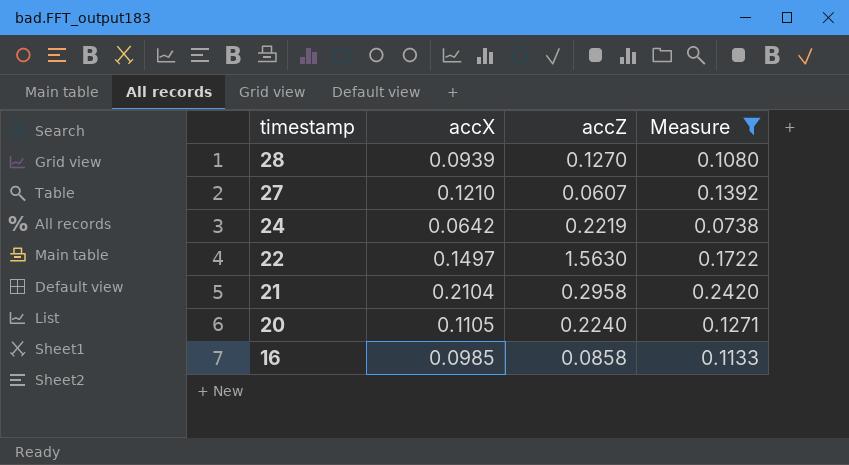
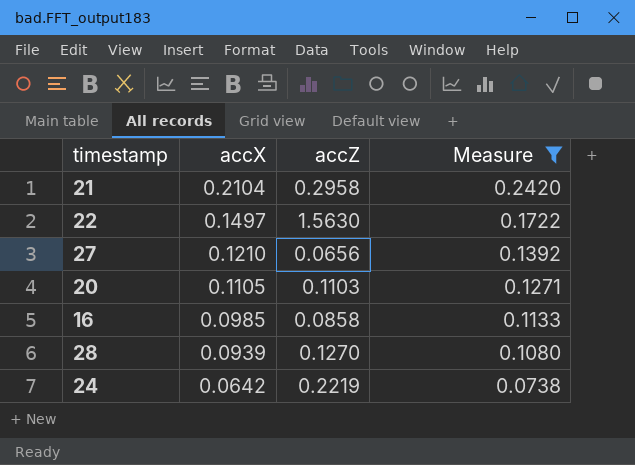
row order: timestamp descending -> accX descending
27 | accZ: 0.0607 -> 0.0656
20 | accZ: 0.2240 -> 0.1103

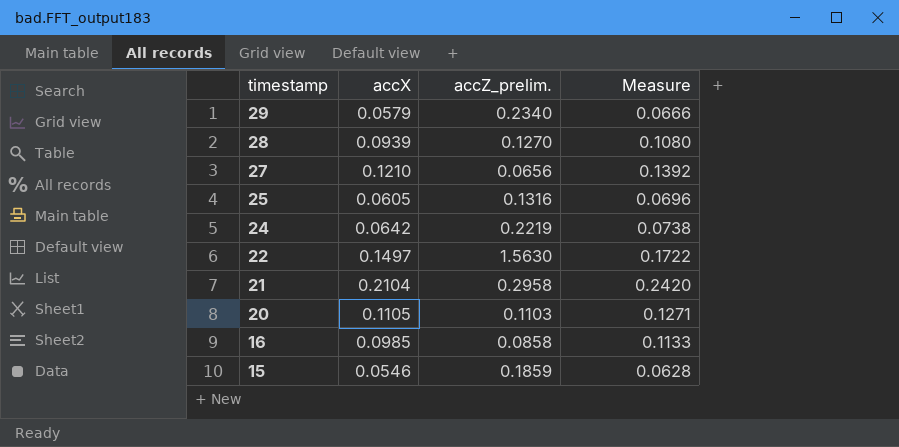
filter: Measure >= 0.0738 -> none
row order: accX descending -> timestamp descending
column name: accZ -> accZ_prelim.

